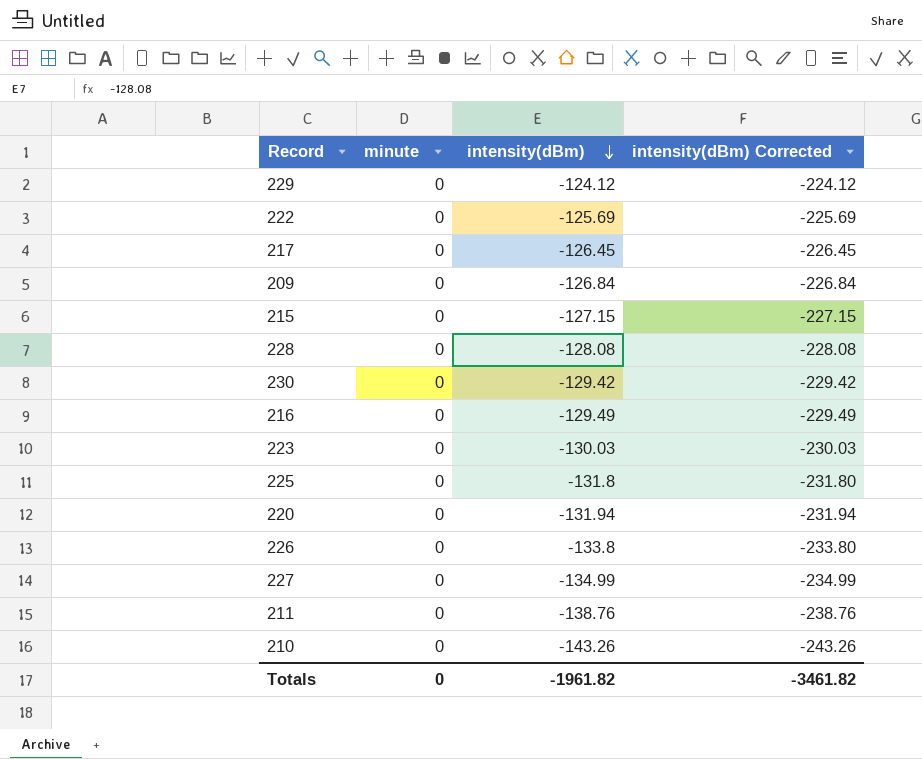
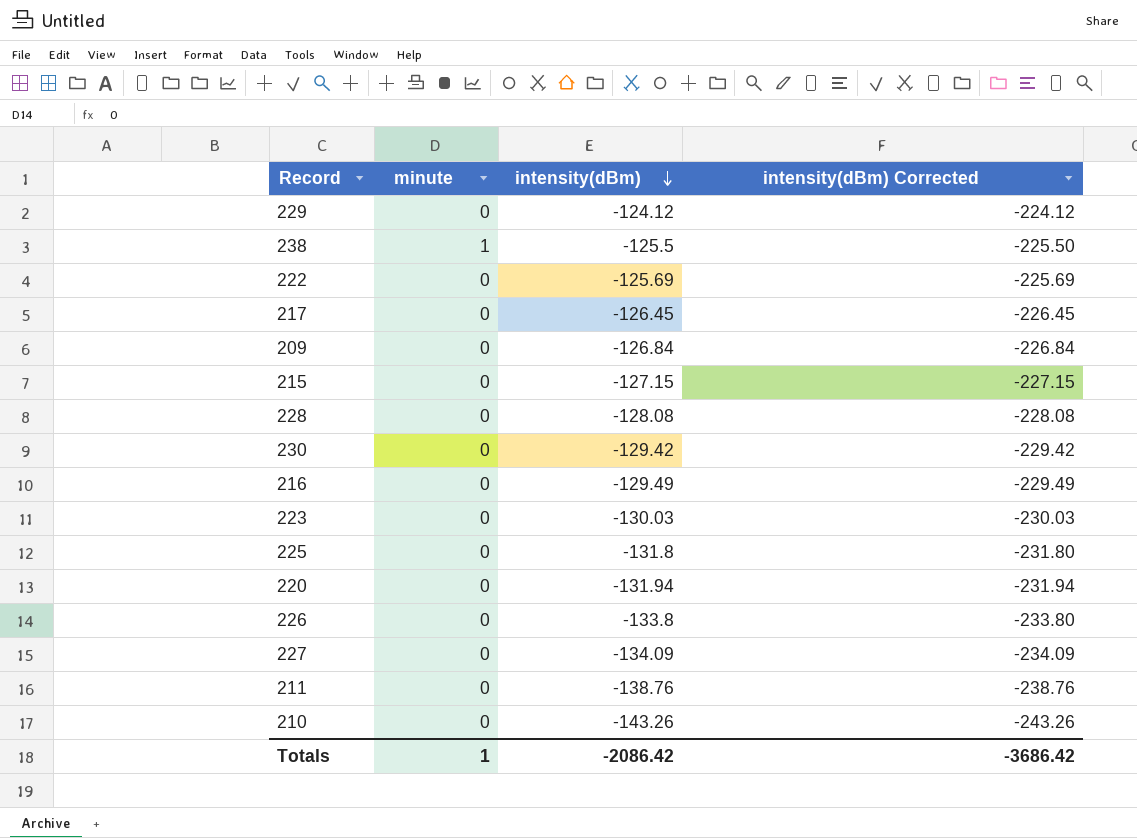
row 238: none -> 1 | -125.5 | -225.50
227 | intensity(dBm): -134.99 -> -134.09
227 | intensity(dBm) Corrected: -234.99 -> -234.09
Totals | minute: 0 -> 1
Totals | intensity(dBm): -1961.82 -> -2086.42
Totals | intensity(dBm) Corrected: -3461.82 -> -3686.42

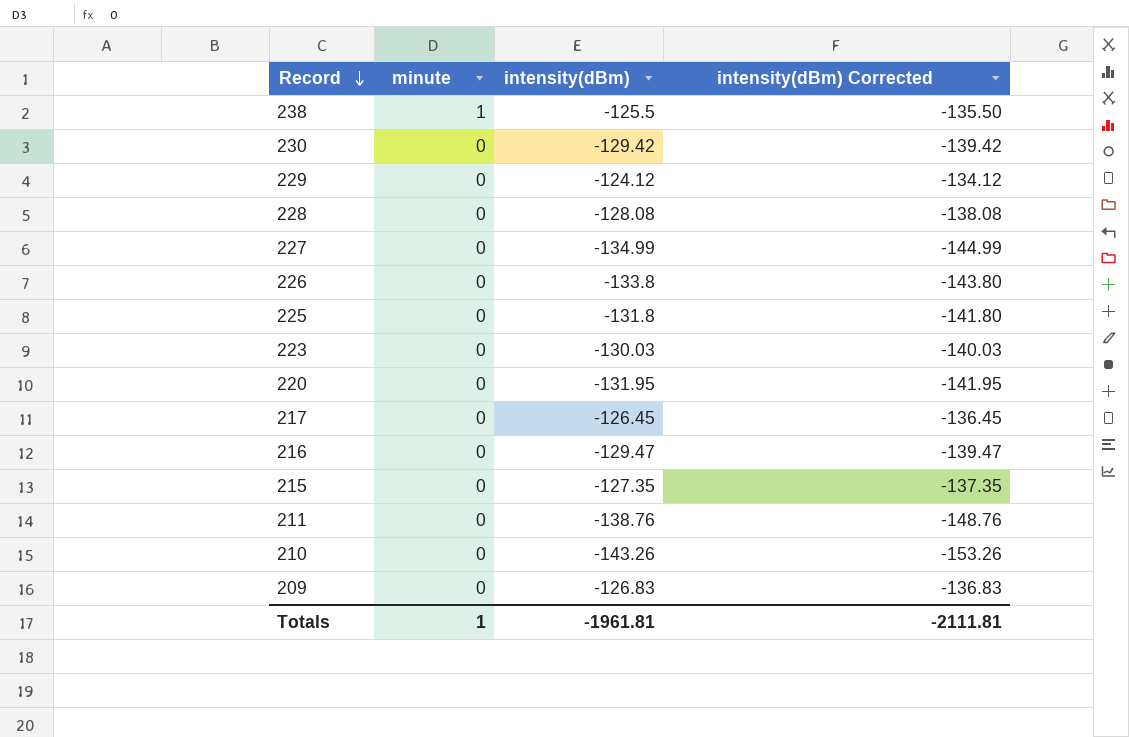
row order: intensity(dBm) descending -> Record descending
column intensity(dBm) Corrected | formula: [intensity(dBm)] - 100 -> [intensity(dBm)] - 10
row 222: 0 | -125.69 | -225.69 -> none
227 | intensity(dBm): -134.09 -> -134.99
220 | intensity(dBm): -131.94 -> -131.95
216 | intensity(dBm): -129.49 -> -129.47
215 | intensity(dBm): -127.15 -> -127.35
209 | intensity(dBm): -126.84 -> -126.83
Totals | intensity(dBm): -2086.42 -> -1961.81
Totals | intensity(dBm) Corrected: -3686.42 -> -2111.81

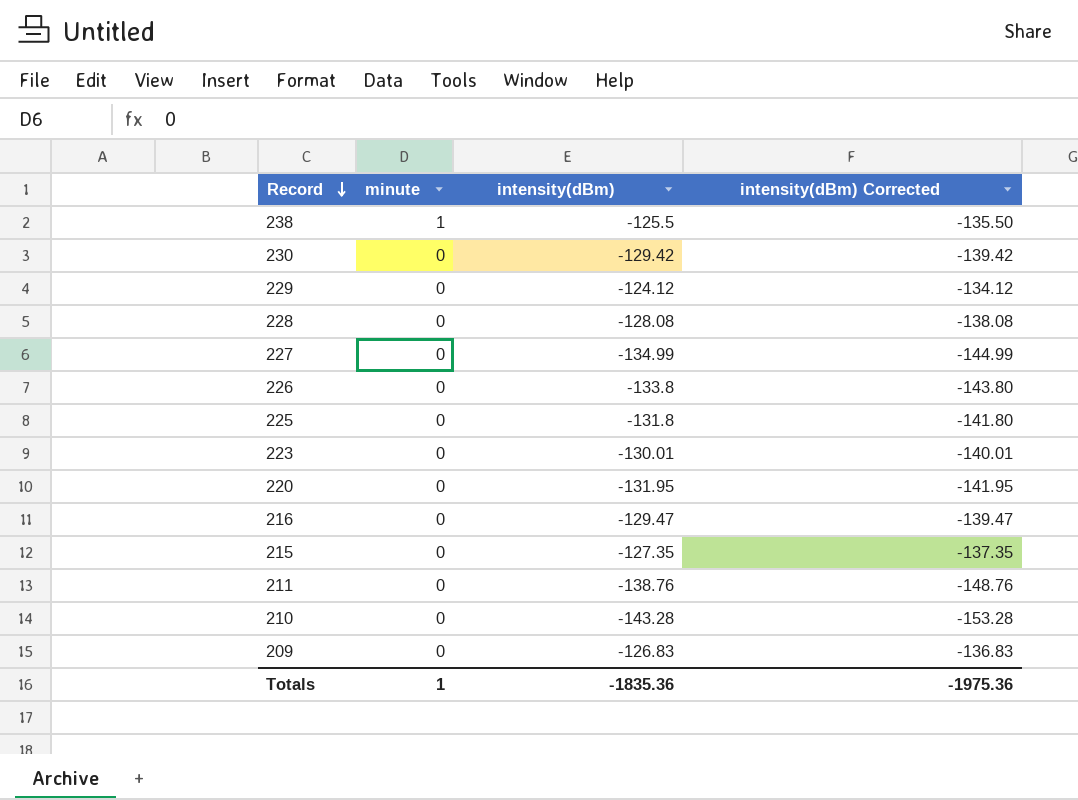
row 217: 0 | -126.45 | -136.45 -> none
223 | intensity(dBm): -130.03 -> -130.01
223 | intensity(dBm) Corrected: -140.03 -> -140.01
210 | intensity(dBm): -143.26 -> -143.28
210 | intensity(dBm) Corrected: -153.26 -> -153.28
Totals | intensity(dBm): -1961.81 -> -1835.36
Totals | intensity(dBm) Corrected: -2111.81 -> -1975.36

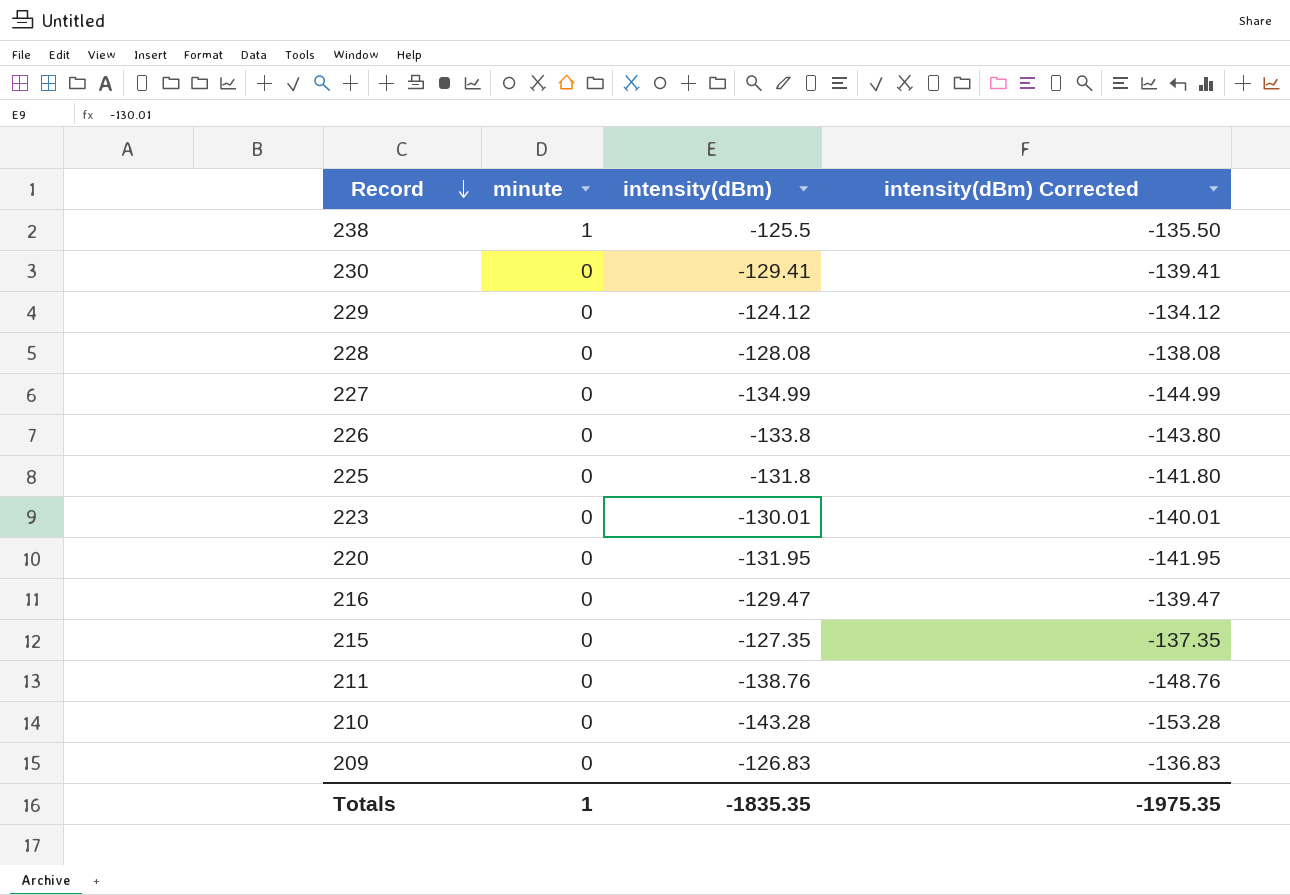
230 | intensity(dBm): -129.42 -> -129.41
230 | intensity(dBm) Corrected: -139.42 -> -139.41
Totals | intensity(dBm): -1835.36 -> -1835.35
Totals | intensity(dBm) Corrected: -1975.36 -> -1975.35

